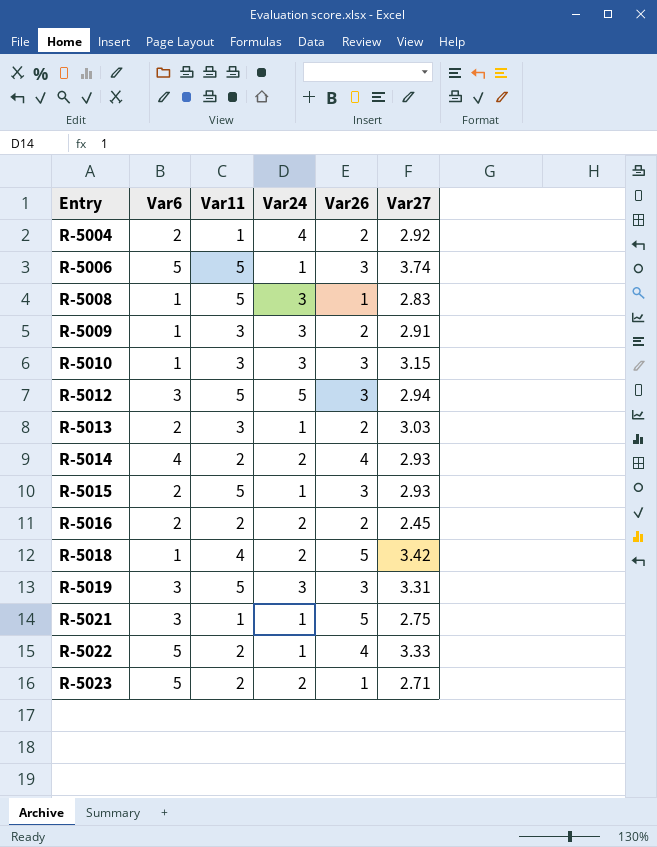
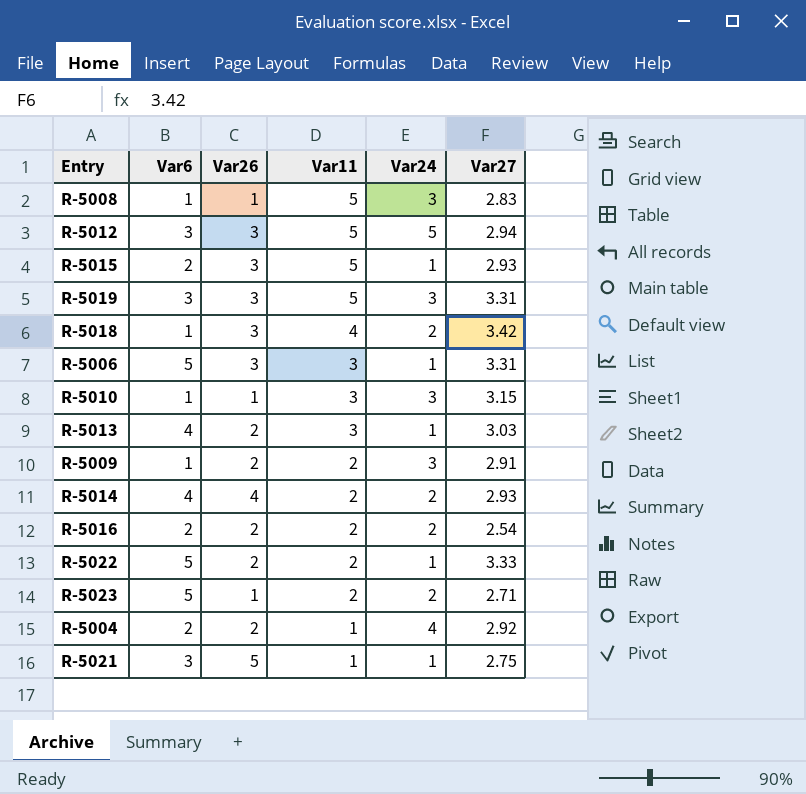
row order: Entry ascending -> Var11 descending
column Var26 | position: 5 -> 3
R-5018 | Var26: 5 -> 3
R-5006 | Var11: 5 -> 3
R-5006 | Var27: 3.74 -> 3.31
R-5010 | Var26: 3 -> 1
R-5013 | Var6: 2 -> 4
R-5009 | Var11: 3 -> 2
R-5016 | Var27: 2.45 -> 2.54
R-5022 | Var26: 4 -> 2

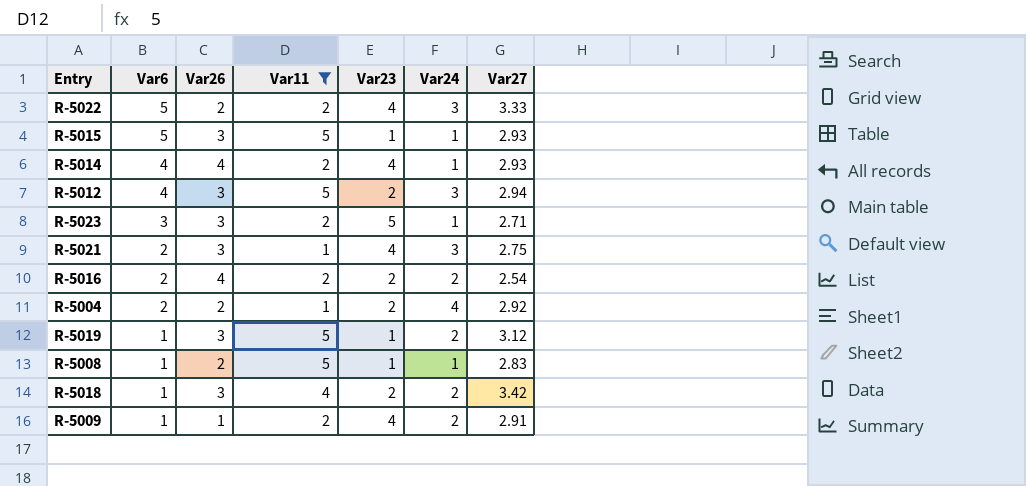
filter: none -> Var11 != 3
row order: Var11 descending -> Var6 descending
column Var23 | position: none -> 5
R-5022 | Var24: 1 -> 3
R-5015 | Var6: 2 -> 5
R-5014 | Var24: 2 -> 1
R-5012 | Var6: 3 -> 4
R-5012 | Var24: 5 -> 3
R-5023 | Var6: 5 -> 3
R-5023 | Var26: 1 -> 3
R-5023 | Var24: 2 -> 1
R-5021 | Var6: 3 -> 2
R-5021 | Var26: 5 -> 3
R-5021 | Var24: 1 -> 3
R-5016 | Var26: 2 -> 4
R-5019 | Var6: 3 -> 1
R-5019 | Var24: 3 -> 2
R-5019 | Var27: 3.31 -> 3.12
R-5008 | Var26: 1 -> 2
R-5008 | Var24: 3 -> 1
R-5009 | Var26: 2 -> 1
R-5009 | Var24: 3 -> 2

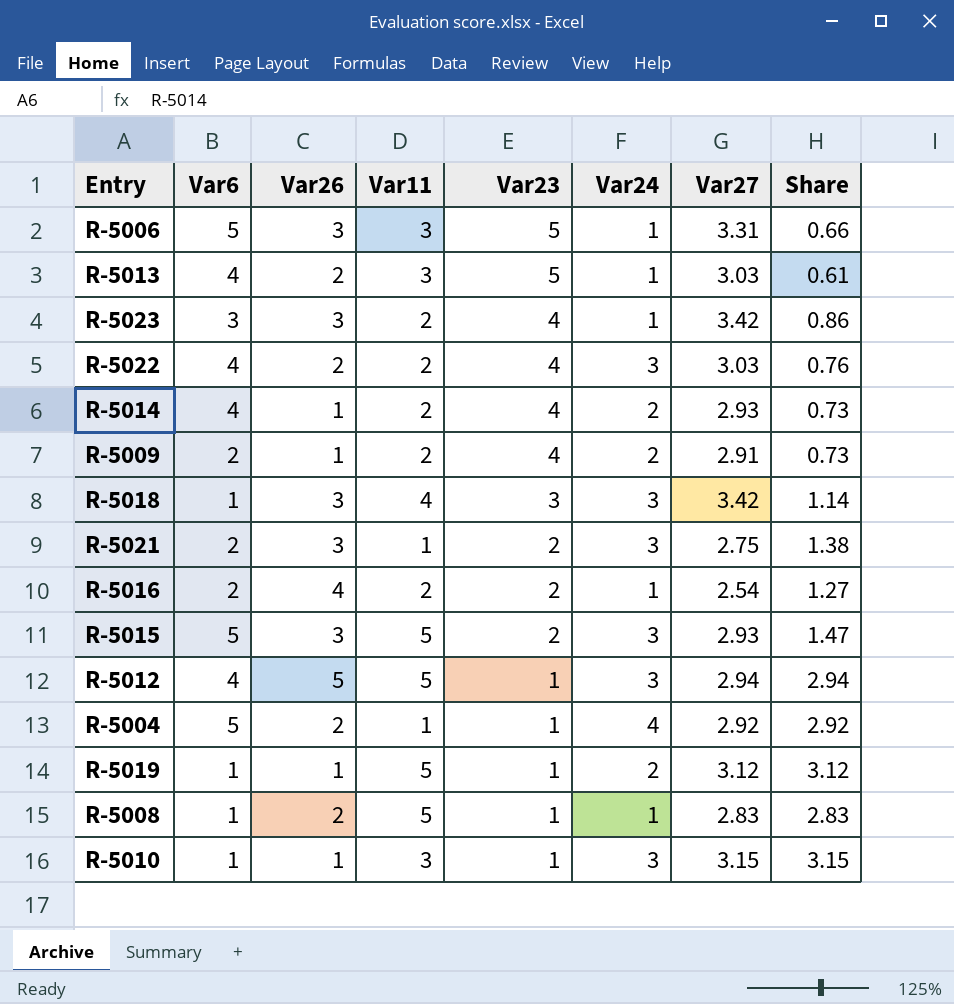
filter: Var11 != 3 -> none
row order: Var6 descending -> Var23 descending
column Share | formula: none -> [Var27] / [Var23]
R-5023 | Var23: 5 -> 4
R-5023 | Var27: 2.71 -> 3.42
R-5022 | Var6: 5 -> 4
R-5022 | Var27: 3.33 -> 3.03
R-5014 | Var26: 4 -> 1
R-5014 | Var24: 1 -> 2
R-5009 | Var6: 1 -> 2
R-5018 | Var23: 2 -> 3
R-5018 | Var24: 2 -> 3
R-5021 | Var23: 4 -> 2
R-5016 | Var24: 2 -> 1
R-5015 | Var23: 1 -> 2
R-5015 | Var24: 1 -> 3
R-5012 | Var26: 3 -> 5
R-5012 | Var23: 2 -> 1
R-5004 | Var6: 2 -> 5
R-5004 | Var23: 2 -> 1
R-5019 | Var26: 3 -> 1

